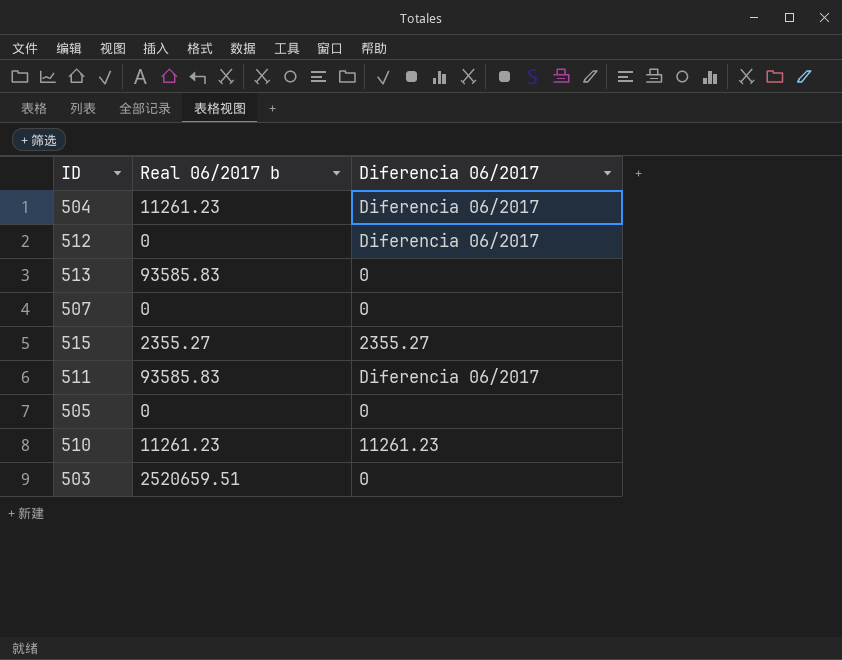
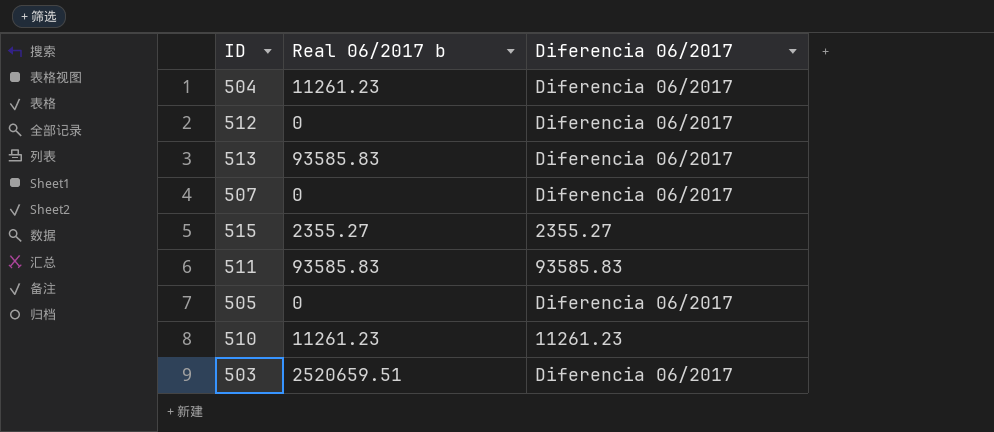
513 | Diferencia 06/2017: 0 -> Diferencia 06/2017
507 | Diferencia 06/2017: 0 -> Diferencia 06/2017
511 | Diferencia 06/2017: Diferencia 06/2017 -> 93585.83
505 | Diferencia 06/2017: 0 -> Diferencia 06/2017
503 | Diferencia 06/2017: 0 -> Diferencia 06/2017

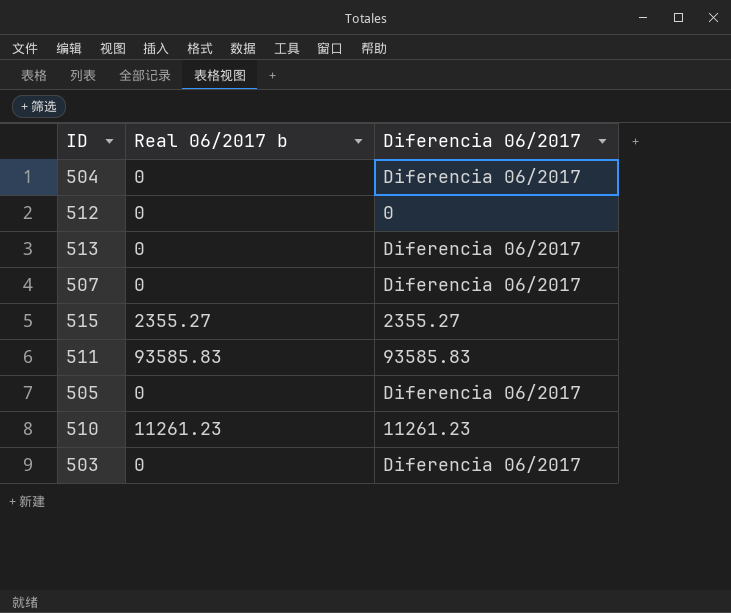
504 | Real 06/2017 b: 11261.23 -> 0
512 | Diferencia 06/2017: Diferencia 06/2017 -> 0
513 | Real 06/2017 b: 93585.83 -> 0
503 | Real 06/2017 b: 2520659.51 -> 0

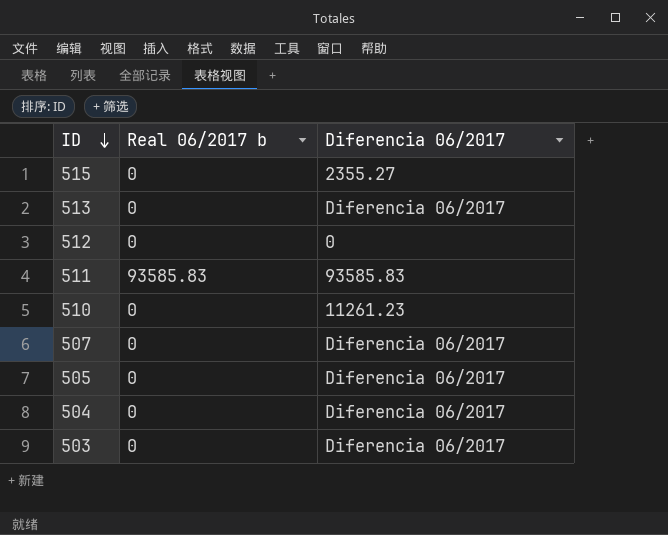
row order: none -> ID descending
515 | Real 06/2017 b: 2355.27 -> 0
510 | Real 06/2017 b: 11261.23 -> 0

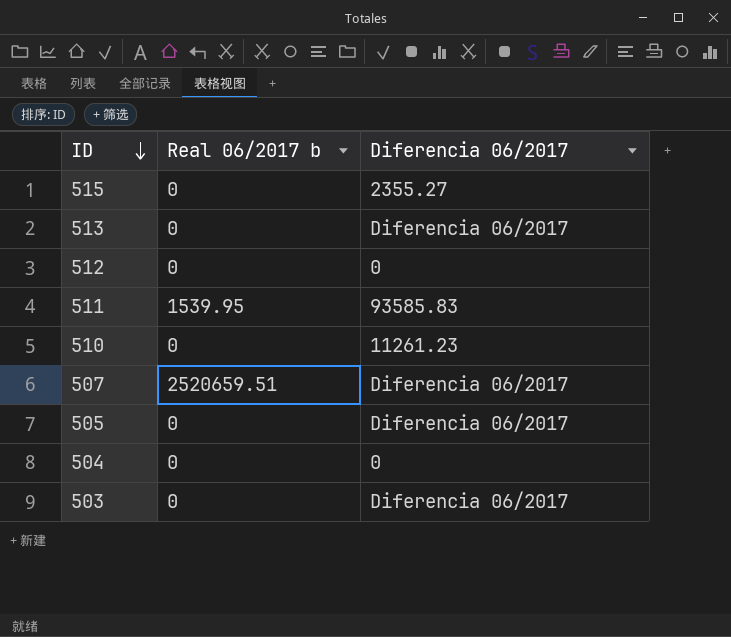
511 | Real 06/2017 b: 93585.83 -> 1539.95
507 | Real 06/2017 b: 0 -> 2520659.51
504 | Diferencia 06/2017: Diferencia 06/2017 -> 0

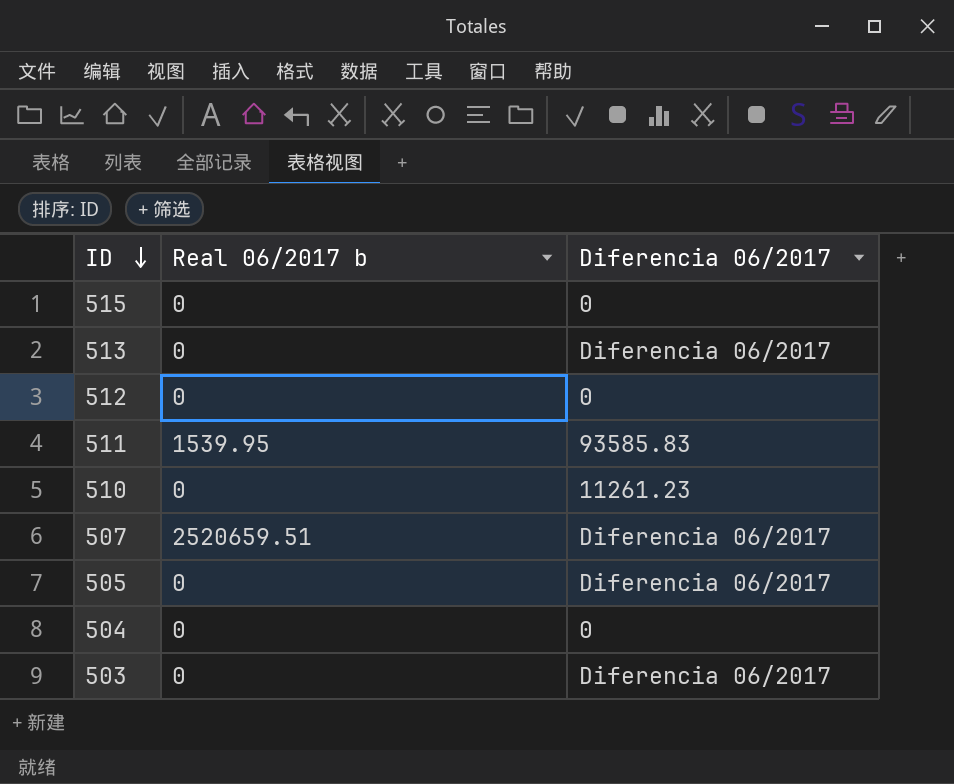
515 | Diferencia 06/2017: 2355.27 -> 0

